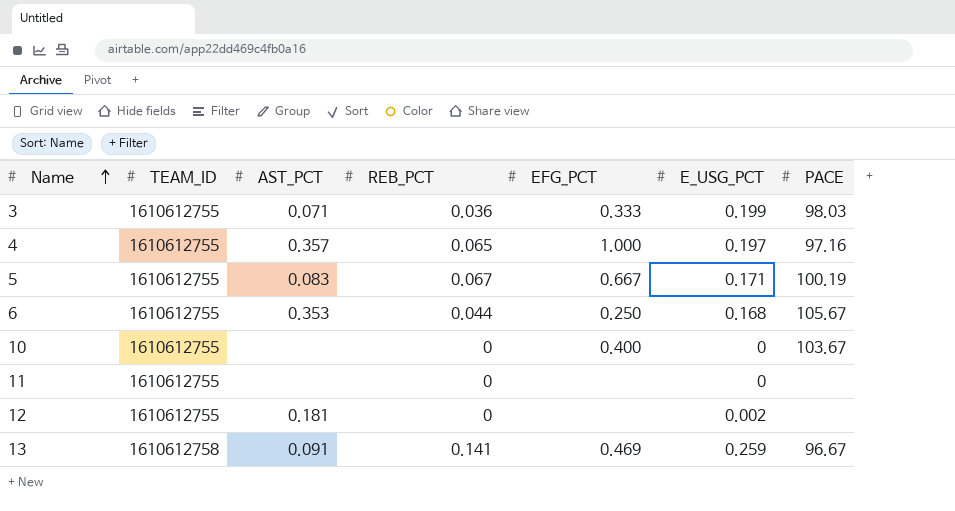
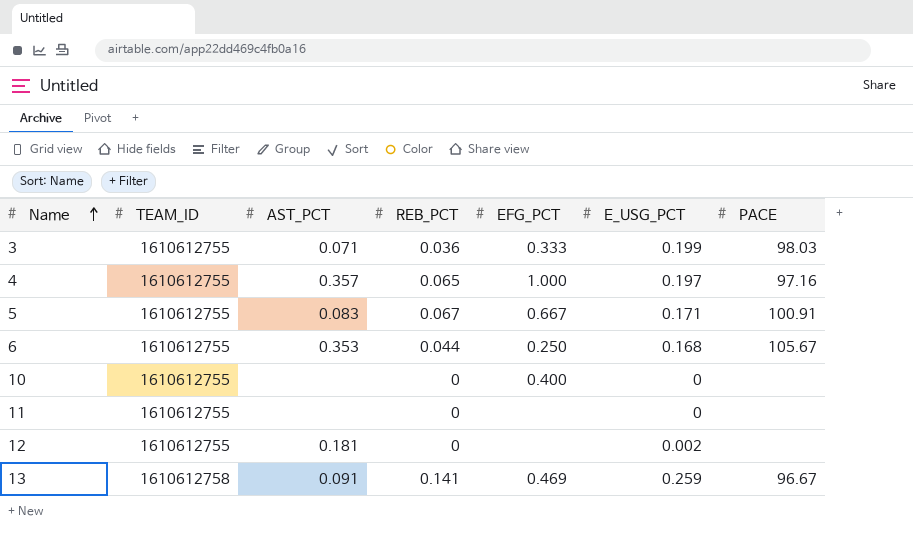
5 | PACE: 100.19 -> 100.91
10 | PACE: 103.67 -> none

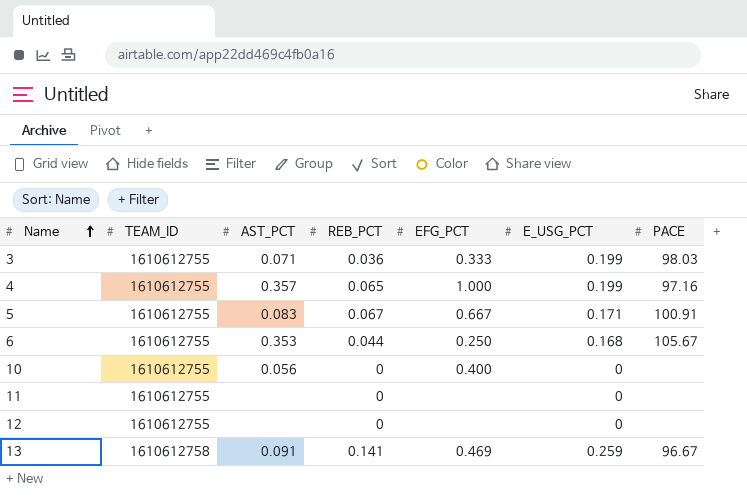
4 | E_USG_PCT: 0.197 -> 0.199
10 | AST_PCT: none -> 0.056
12 | AST_PCT: 0.181 -> none
12 | E_USG_PCT: 0.002 -> 0

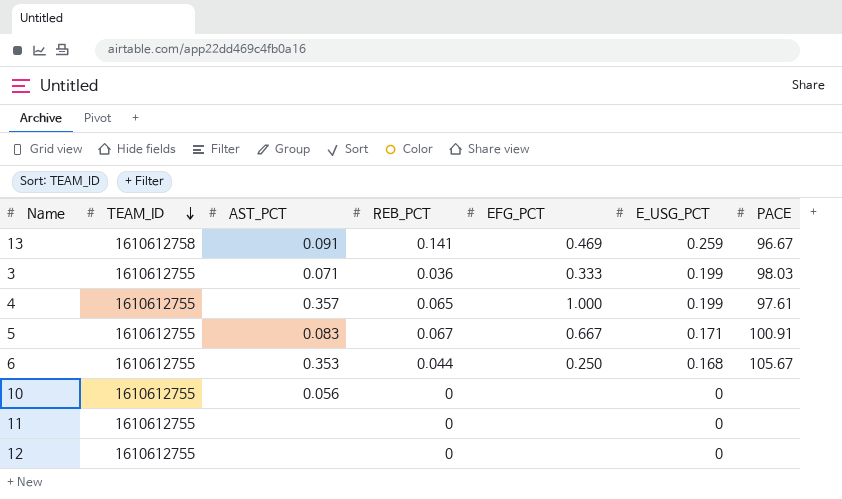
row order: Name ascending -> TEAM_ID descending
4 | PACE: 97.16 -> 97.61
10 | EFG_PCT: 0.400 -> none

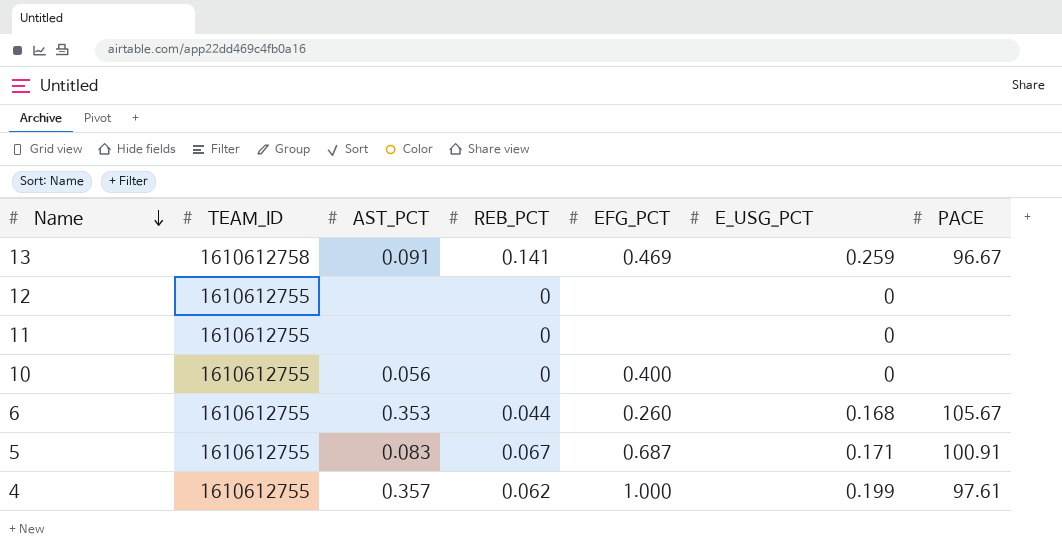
row order: TEAM_ID descending -> Name descending
row 3: 1610612755 | 0.071 | 0.036 | 0.333 | 0.199 | 98.03 -> none
10 | EFG_PCT: none -> 0.400
6 | EFG_PCT: 0.250 -> 0.260
5 | EFG_PCT: 0.667 -> 0.687
4 | REB_PCT: 0.065 -> 0.062

